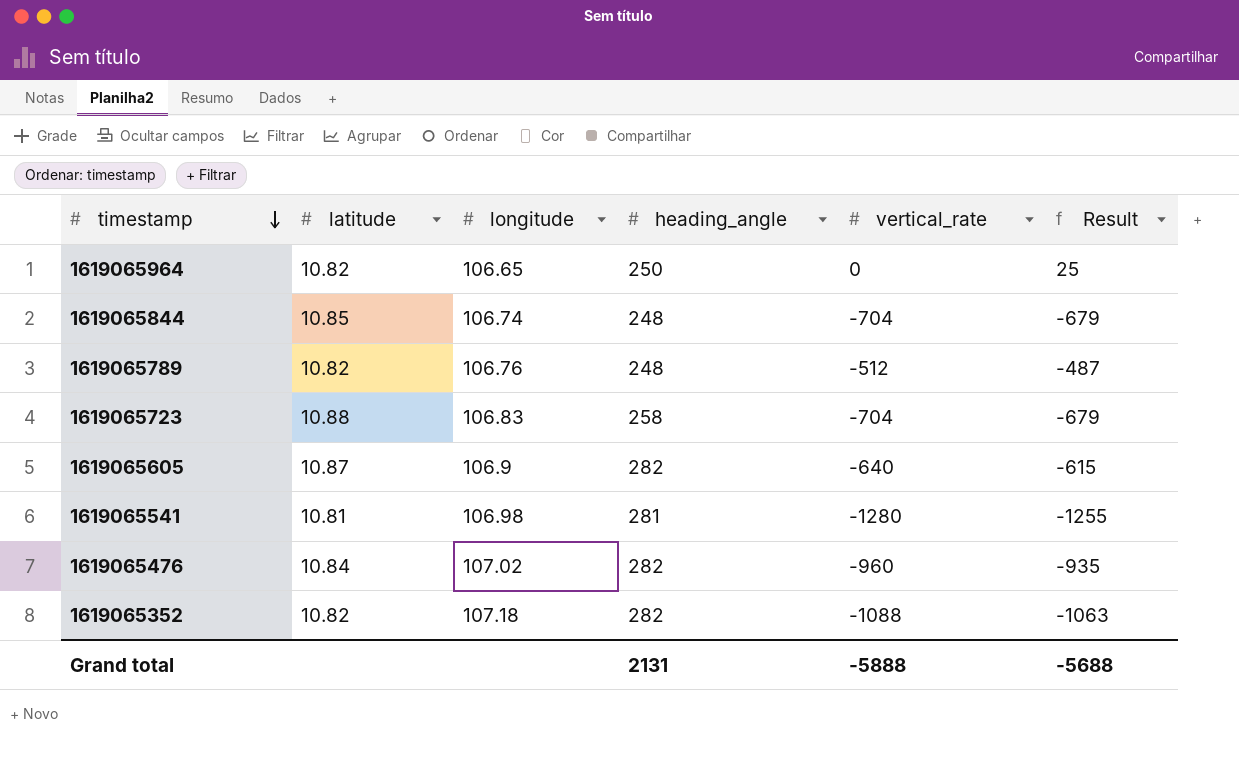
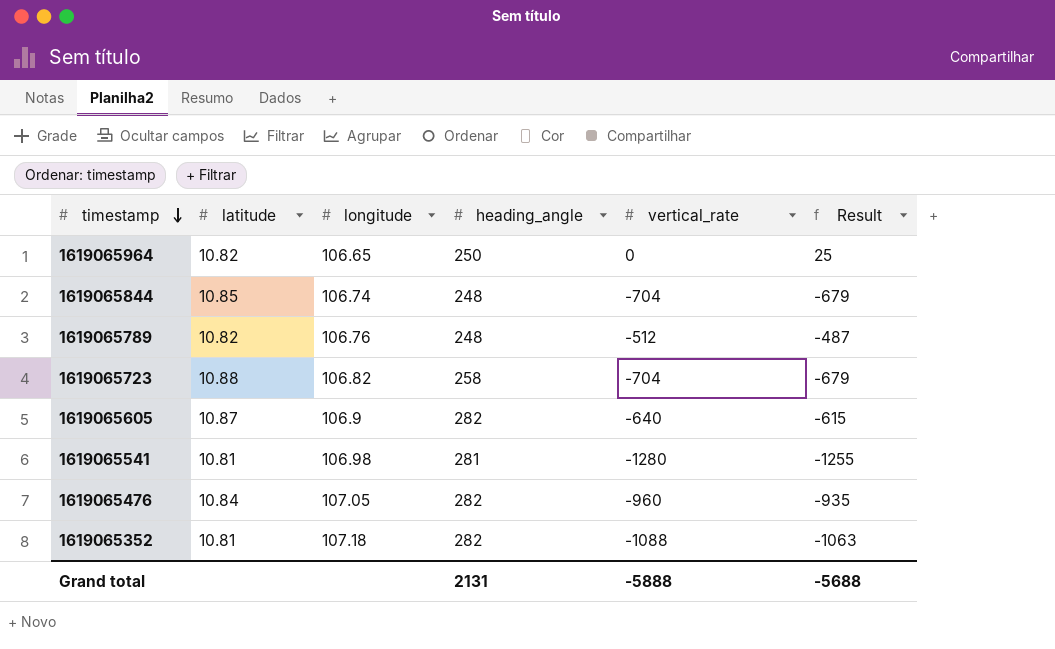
1619065723 | longitude: 106.83 -> 106.82
1619065476 | longitude: 107.02 -> 107.05
1619065352 | latitude: 10.82 -> 10.81

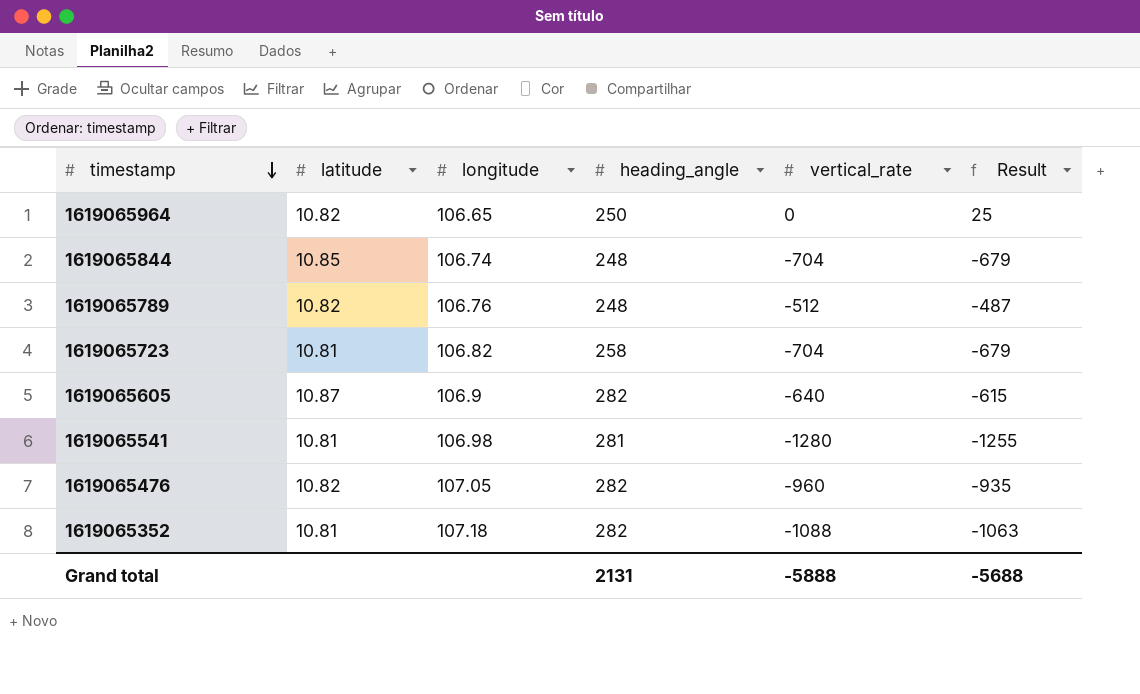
1619065723 | latitude: 10.88 -> 10.81
1619065476 | latitude: 10.84 -> 10.82

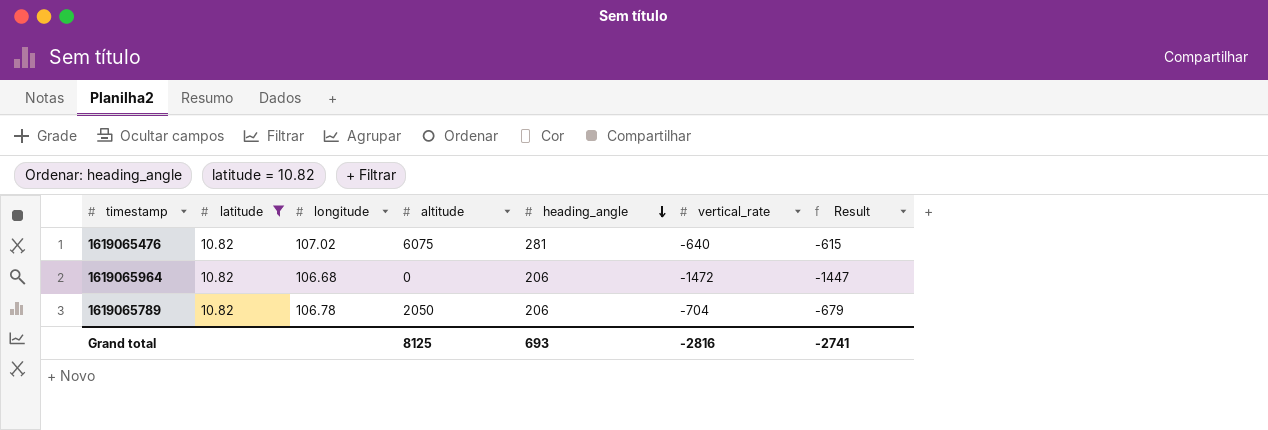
filter: none -> latitude = 10.82
row order: timestamp descending -> heading_angle descending
column altitude | position: none -> 4
1619065476 | longitude: 107.05 -> 107.02
1619065476 | heading_angle: 282 -> 281
1619065476 | vertical_rate: -960 -> -640
1619065476 | Result: -935 -> -615
1619065964 | longitude: 106.65 -> 106.68
1619065964 | heading_angle: 250 -> 206
1619065964 | vertical_rate: 0 -> -1472
1619065964 | Result: 25 -> -1447
1619065789 | longitude: 106.76 -> 106.78
1619065789 | heading_angle: 248 -> 206
1619065789 | vertical_rate: -512 -> -704
1619065789 | Result: -487 -> -679
Grand total | heading_angle: 2131 -> 693
Grand total | vertical_rate: -5888 -> -2816
Grand total | Result: -5688 -> -2741

